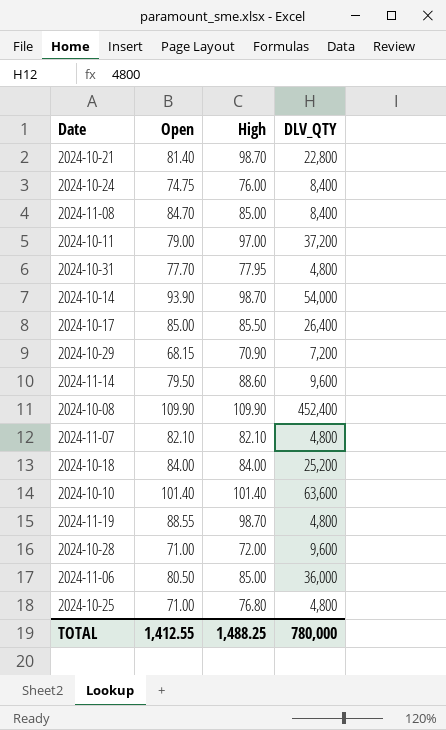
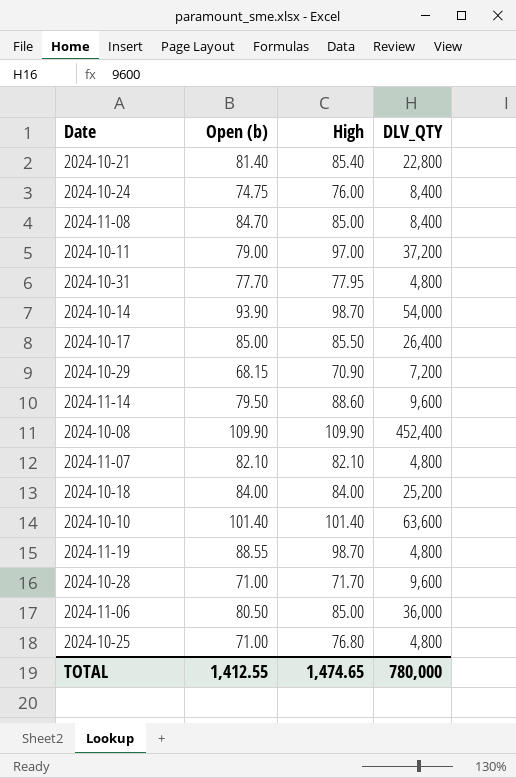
column name: Open -> Open (b)
2024-10-21 | High: 98.70 -> 85.40
2024-10-28 | High: 72.00 -> 71.70
TOTAL | High: 1,488.25 -> 1,474.65

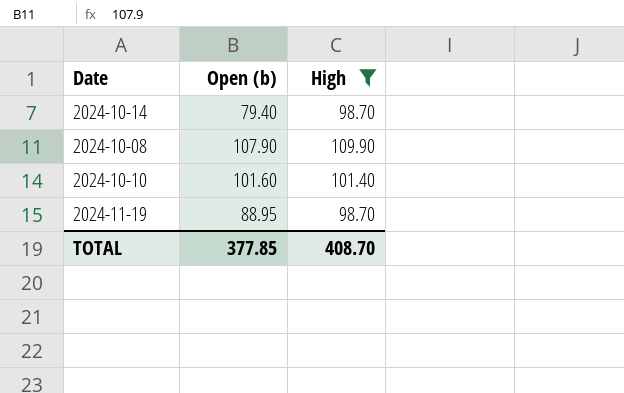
filter: none -> High >= 98.70
column DLV_QTY | position: 4 -> none
2024-10-14 | Open (b): 93.90 -> 79.40
2024-10-08 | Open (b): 109.90 -> 107.90
2024-10-10 | Open (b): 101.40 -> 101.60
2024-11-19 | Open (b): 88.55 -> 88.95
TOTAL | Open (b): 1,412.55 -> 377.85
TOTAL | High: 1,474.65 -> 408.70

